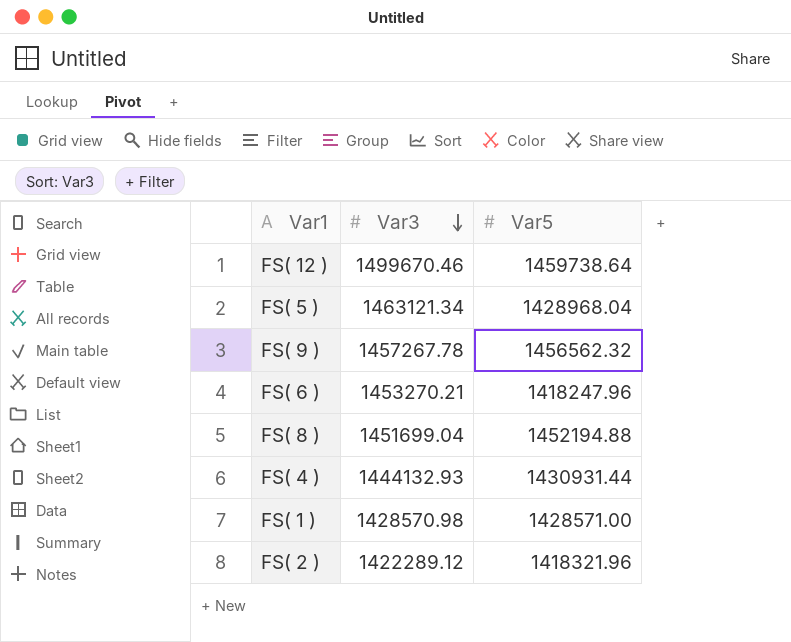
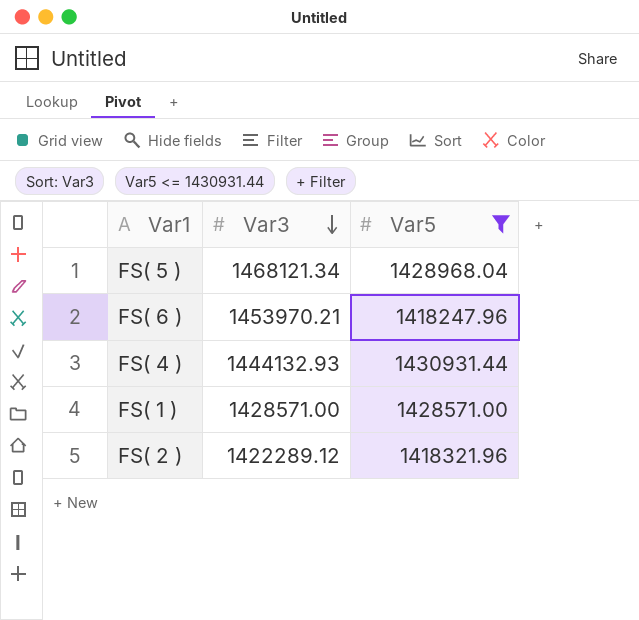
filter: none -> Var5 <= 1430931.44
FS( 5 ) | Var3: 1463121.34 -> 1468121.34
FS( 6 ) | Var3: 1453270.21 -> 1453970.21
FS( 1 ) | Var3: 1428570.98 -> 1428571.00

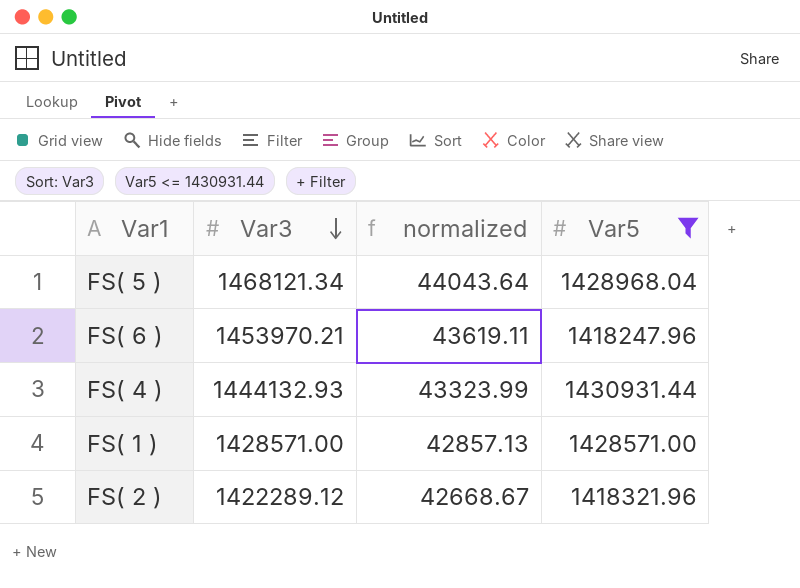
column normalized | formula: none -> [Var3] * 0.03

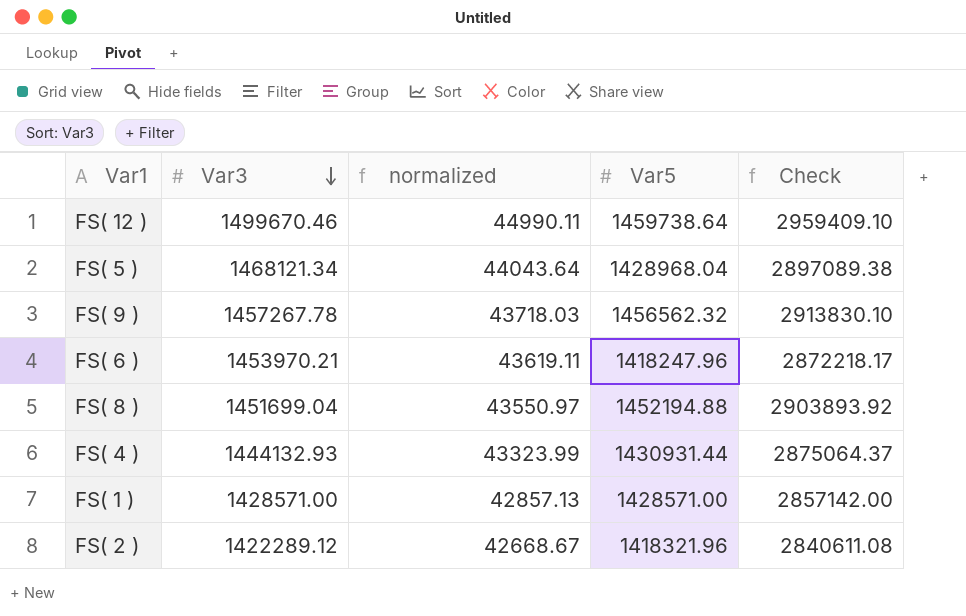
filter: Var5 <= 1430931.44 -> none
column Check | formula: none -> [Var3] + [Var5]

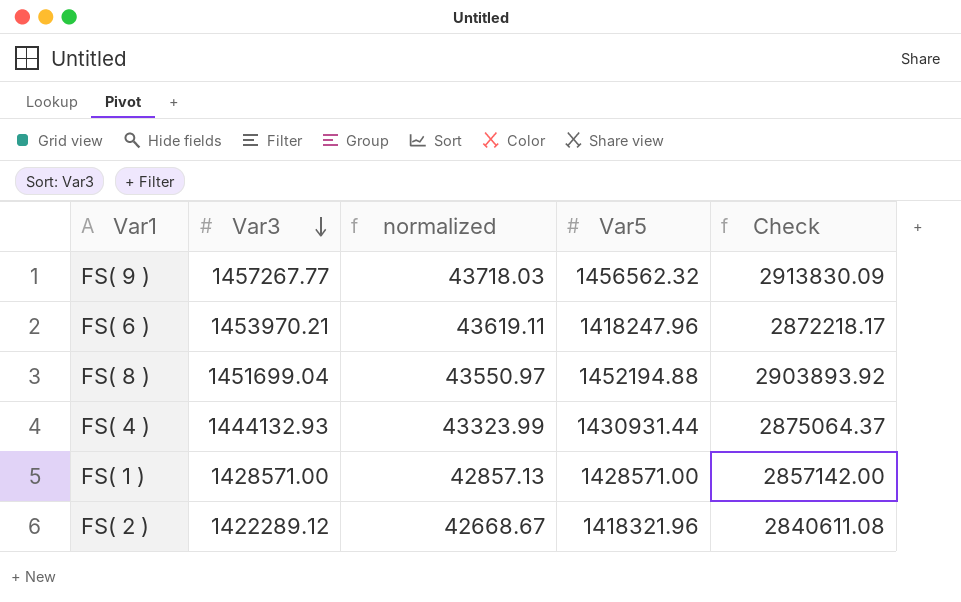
row FS( 12 ): 1499670.46 | 44990.11 | 1459738.64 | 2959409.10 -> none
row FS( 5 ): 1468121.34 | 44043.64 | 1428968.04 | 2897089.38 -> none
FS( 9 ) | Var3: 1457267.78 -> 1457267.77
FS( 9 ) | Check: 2913830.10 -> 2913830.09

